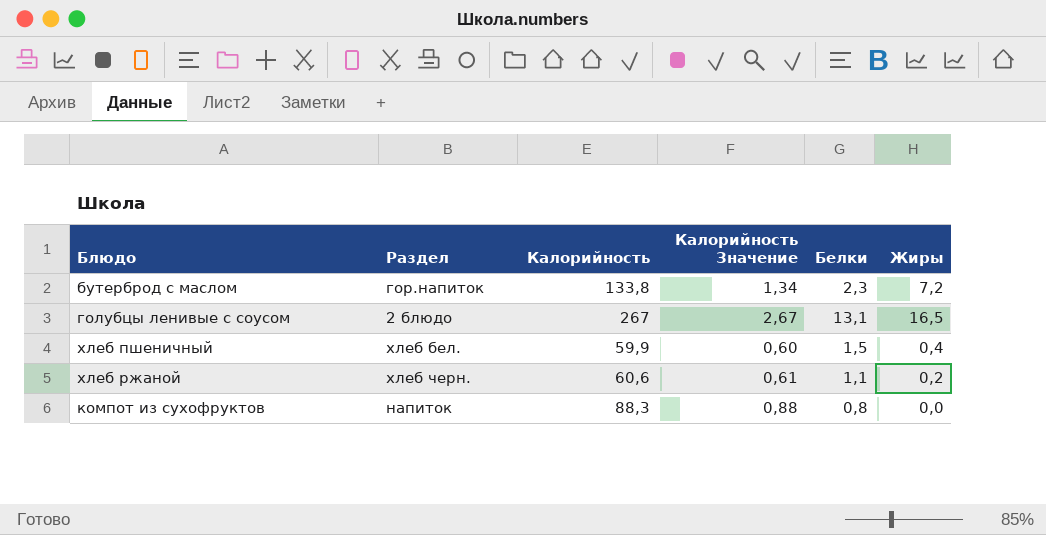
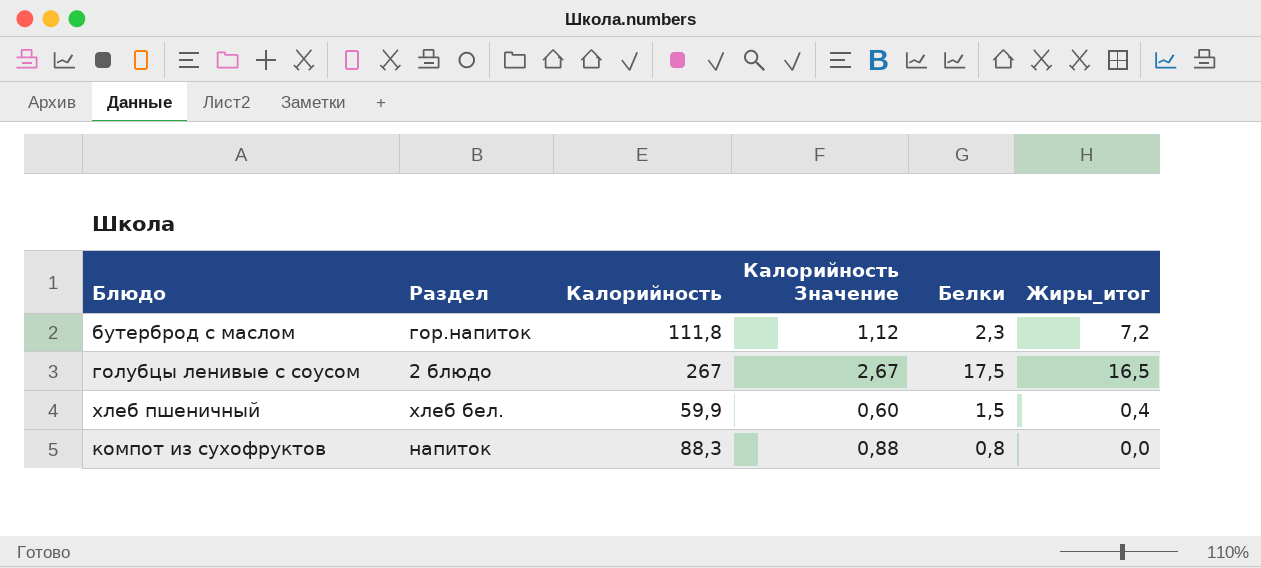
column name: Жиры -> Жиры_итог
row хлеб ржаной: хлеб черн. | 60,6 | 0,61 | 1,1 | 0,2 -> none
бутерброд с маслом | Калорийность: 133,8 -> 111,8
бутерброд с маслом | Калорийность Значение: 1,34 -> 1,12
голубцы ленивые с соусом | Белки: 13,1 -> 17,5

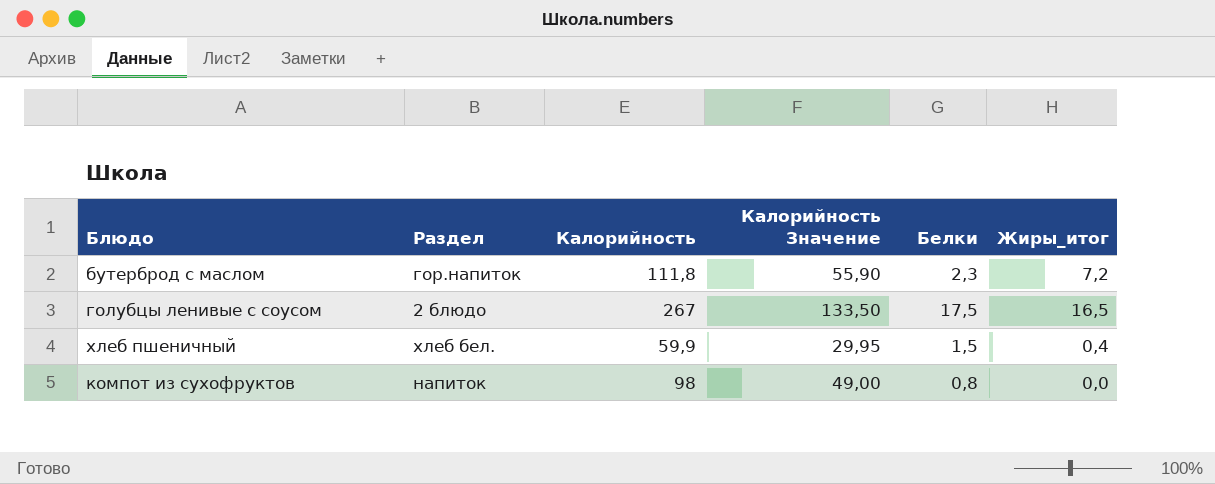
column Калорийность Значение | formula: [Калорийность] * 0,01 -> [Калорийность] * 0,5
компот из сухофруктов | Калорийность: 88,3 -> 98

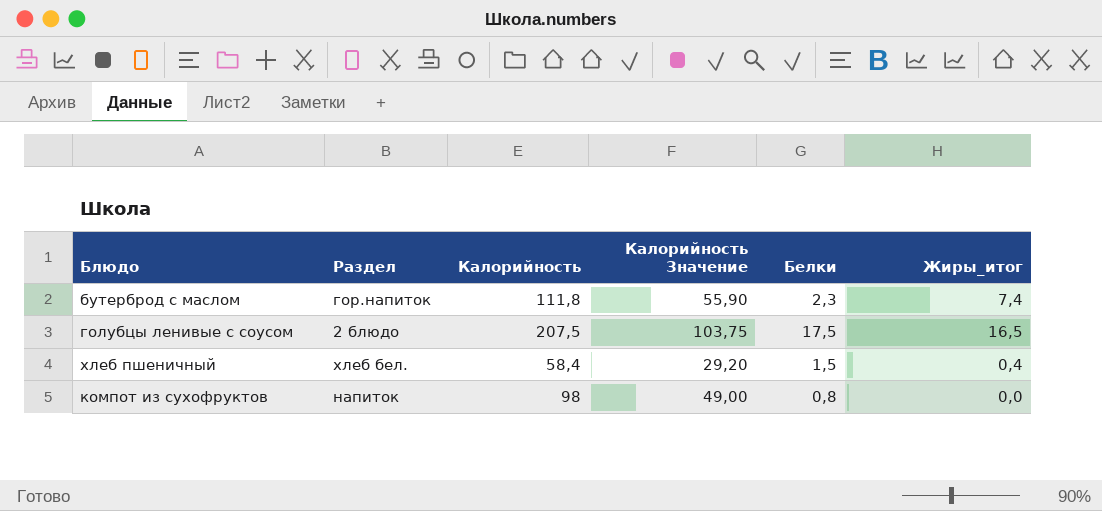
бутерброд с маслом | Жиры_итог: 7,2 -> 7,4
голубцы ленивые с соусом | Калорийность: 267 -> 207,5
голубцы ленивые с соусом | Калорийность Значение: 133,50 -> 103,75
хлеб пшеничный | Калорийность: 59,9 -> 58,4
хлеб пшеничный | Калорийность Значение: 29,95 -> 29,20

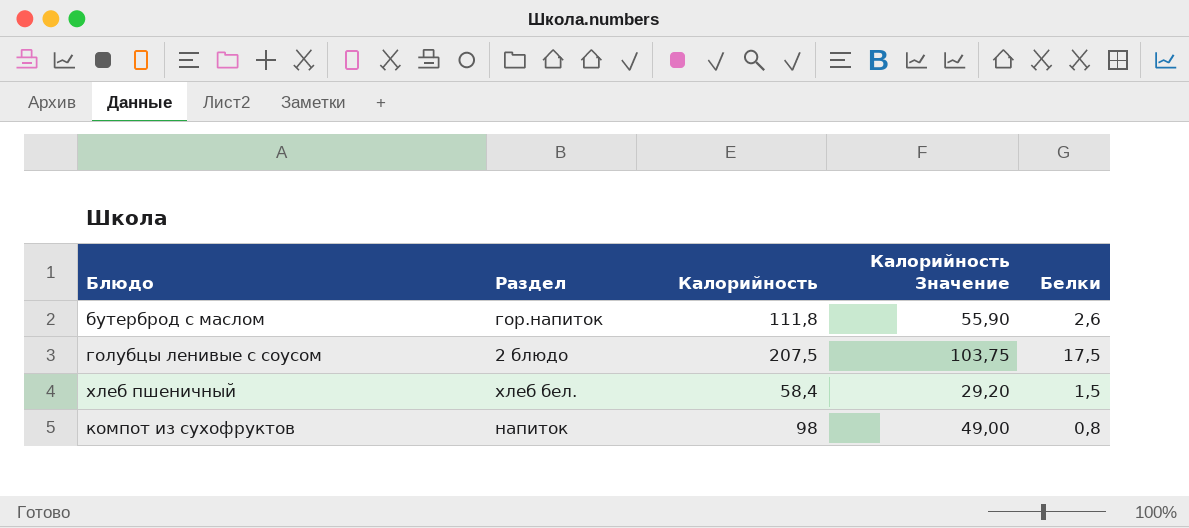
column Жиры_итог | position: 6 -> none
бутерброд с маслом | Белки: 2,3 -> 2,6

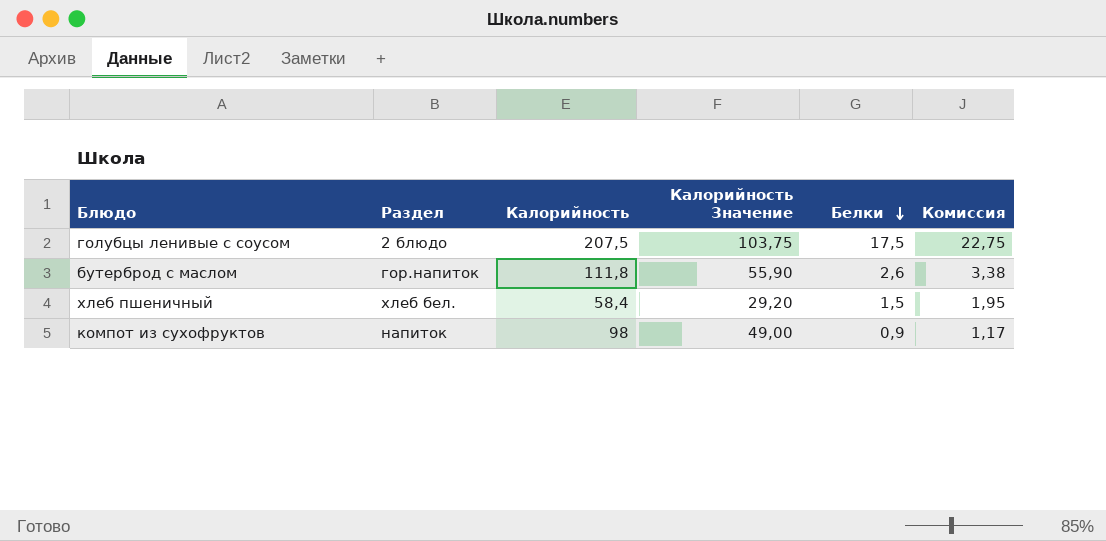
row order: none -> Белки descending
column Комиссия | formula: none -> [Белки] * 1,3
компот из сухофруктов | Белки: 0,8 -> 0,9

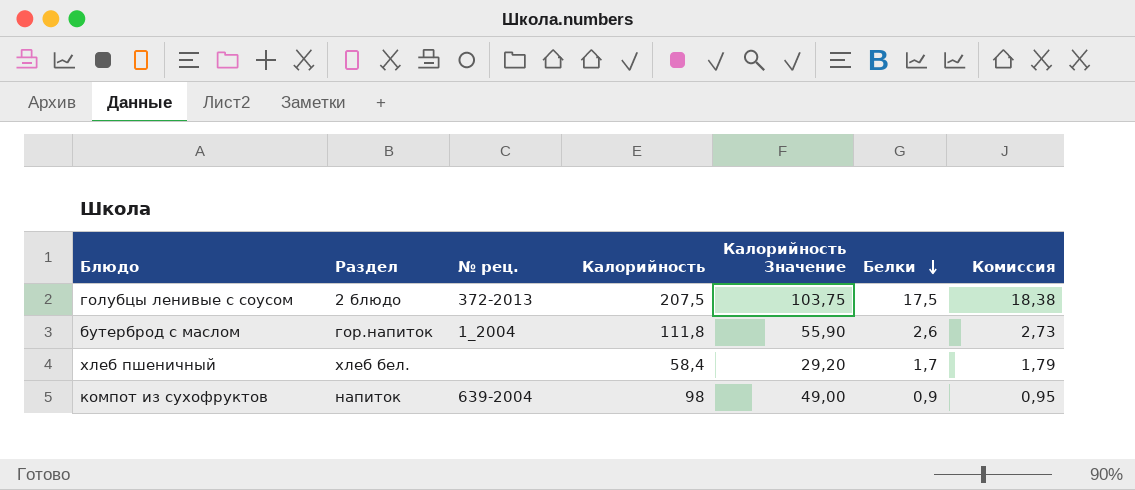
column № рец. | position: none -> 3
column Комиссия | formula: [Белки] * 1,3 -> [Белки] * 1,05
хлеб пшеничный | Белки: 1,5 -> 1,7

